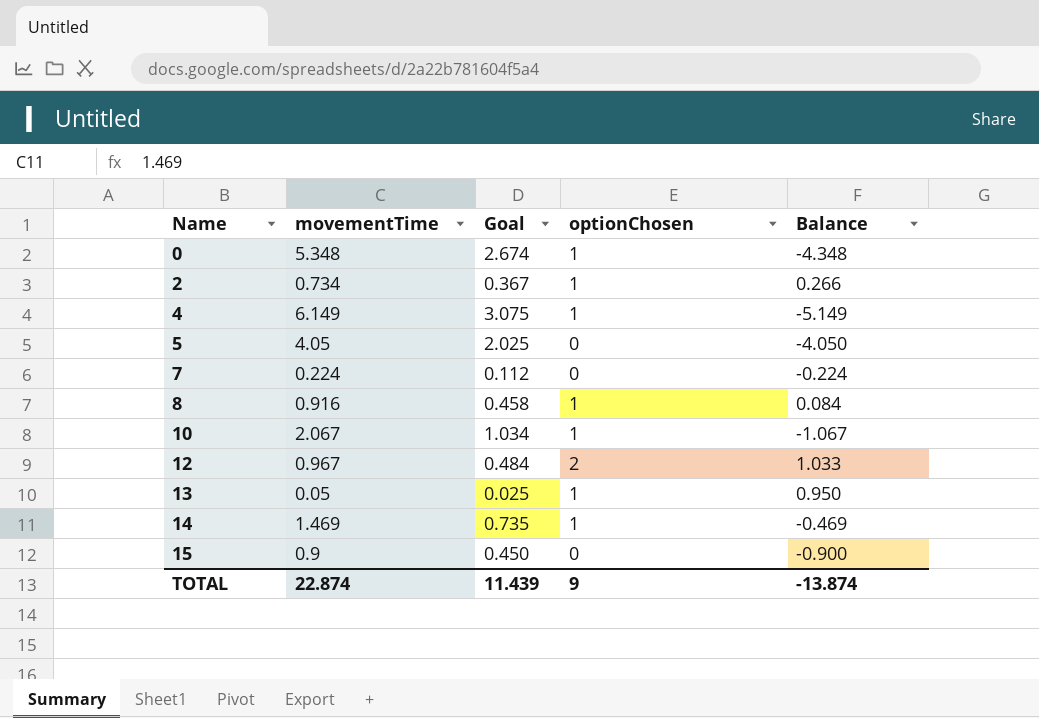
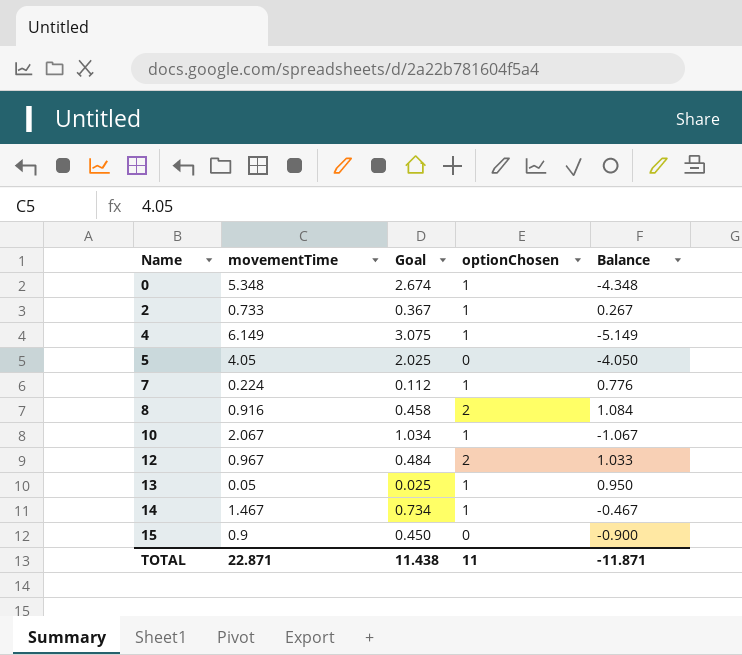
2 | movementTime: 0.734 -> 0.733
2 | Balance: 0.266 -> 0.267
7 | optionChosen: 0 -> 1
7 | Balance: -0.224 -> 0.776
8 | optionChosen: 1 -> 2
8 | Balance: 0.084 -> 1.084
14 | movementTime: 1.469 -> 1.467
14 | Goal: 0.735 -> 0.734
14 | Balance: -0.469 -> -0.467
TOTAL | movementTime: 22.874 -> 22.871
TOTAL | Goal: 11.439 -> 11.438
TOTAL | optionChosen: 9 -> 11
TOTAL | Balance: -13.874 -> -11.871

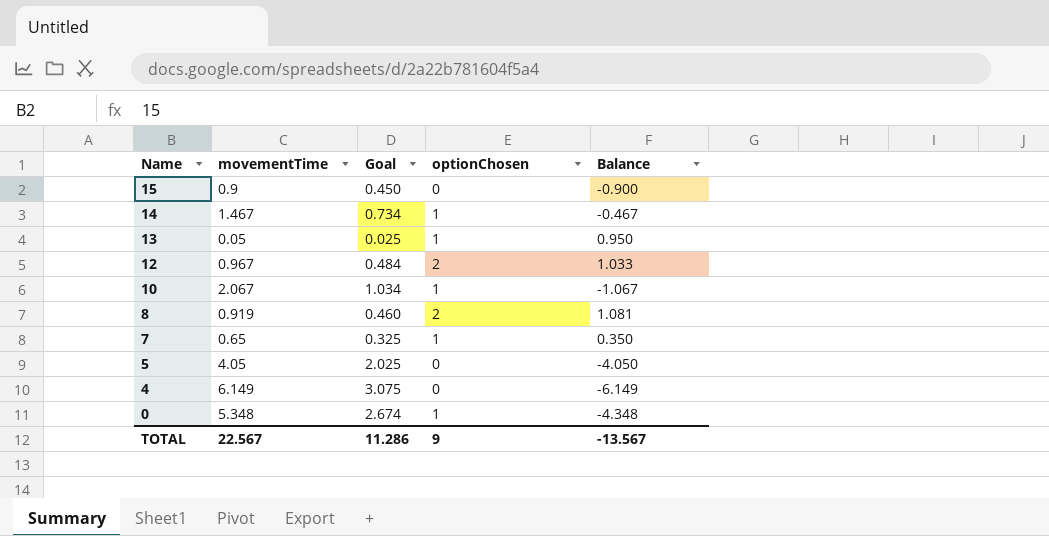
row order: Name ascending -> Name descending
row 2: 0.733 | 0.367 | 1 | 0.267 -> none
8 | movementTime: 0.916 -> 0.919
8 | Goal: 0.458 -> 0.460
8 | Balance: 1.084 -> 1.081
7 | movementTime: 0.224 -> 0.65
7 | Goal: 0.112 -> 0.325
7 | Balance: 0.776 -> 0.350
4 | optionChosen: 1 -> 0
4 | Balance: -5.149 -> -6.149
TOTAL | movementTime: 22.871 -> 22.567
TOTAL | Goal: 11.438 -> 11.286
TOTAL | optionChosen: 11 -> 9
TOTAL | Balance: -11.871 -> -13.567

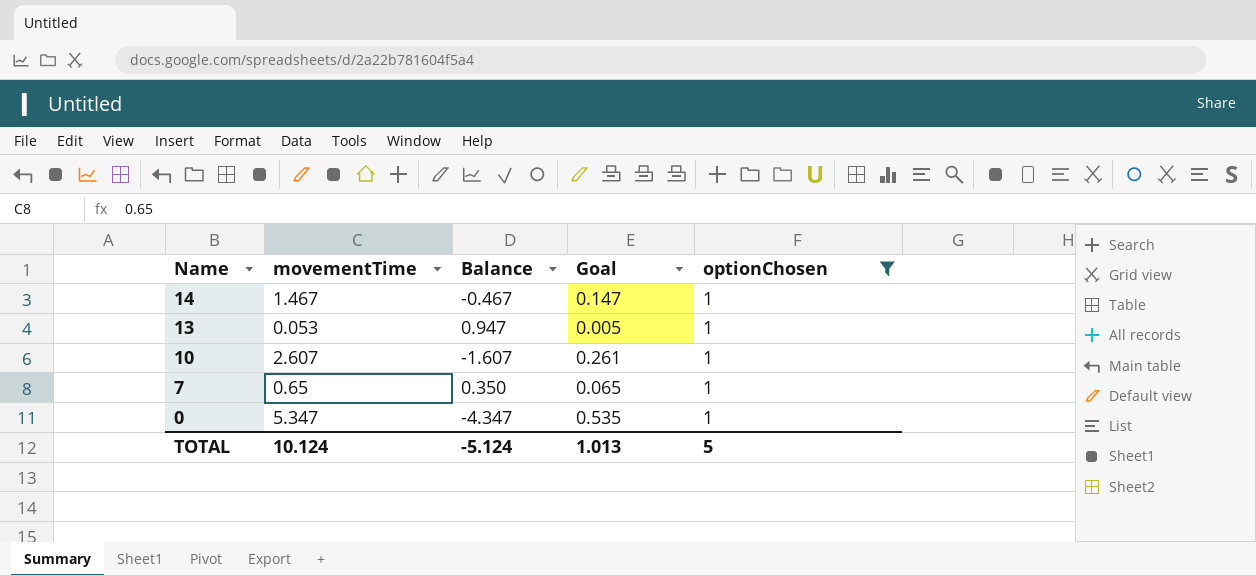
filter: none -> optionChosen = 1
column Balance | position: 5 -> 3
column Goal | formula: [movementTime] * 0.5 -> [movementTime] * 0.1
13 | movementTime: 0.05 -> 0.053
13 | Balance: 0.950 -> 0.947
10 | movementTime: 2.067 -> 2.607
10 | Balance: -1.067 -> -1.607
0 | movementTime: 5.348 -> 5.347
0 | Balance: -4.348 -> -4.347
TOTAL | movementTime: 22.567 -> 10.124
TOTAL | Balance: -13.567 -> -5.124
TOTAL | Goal: 11.286 -> 1.013
TOTAL | optionChosen: 9 -> 5

